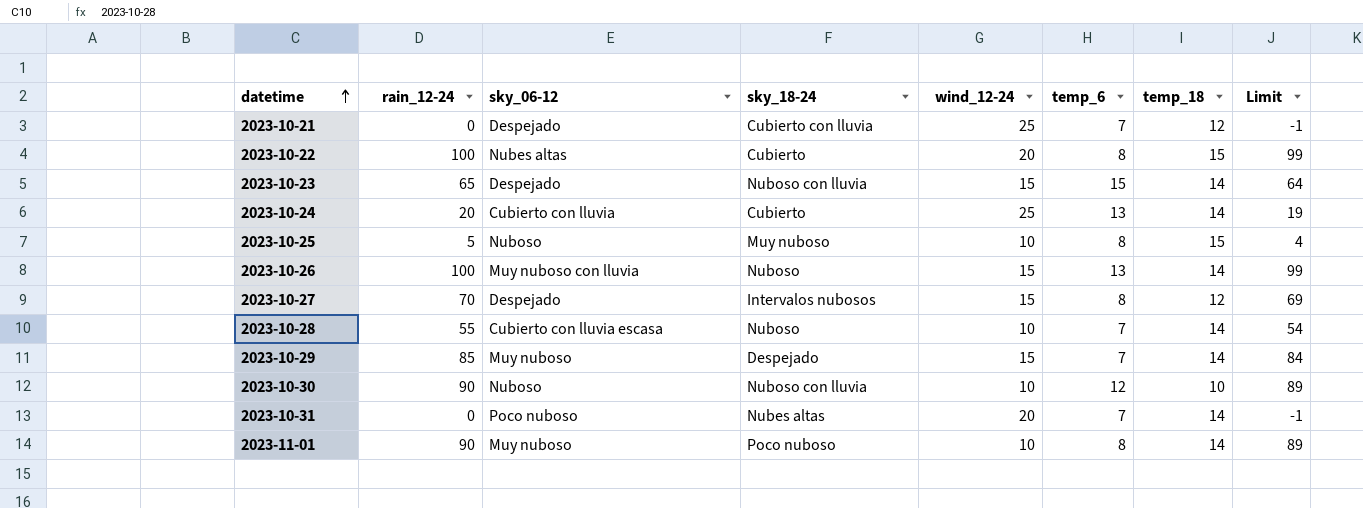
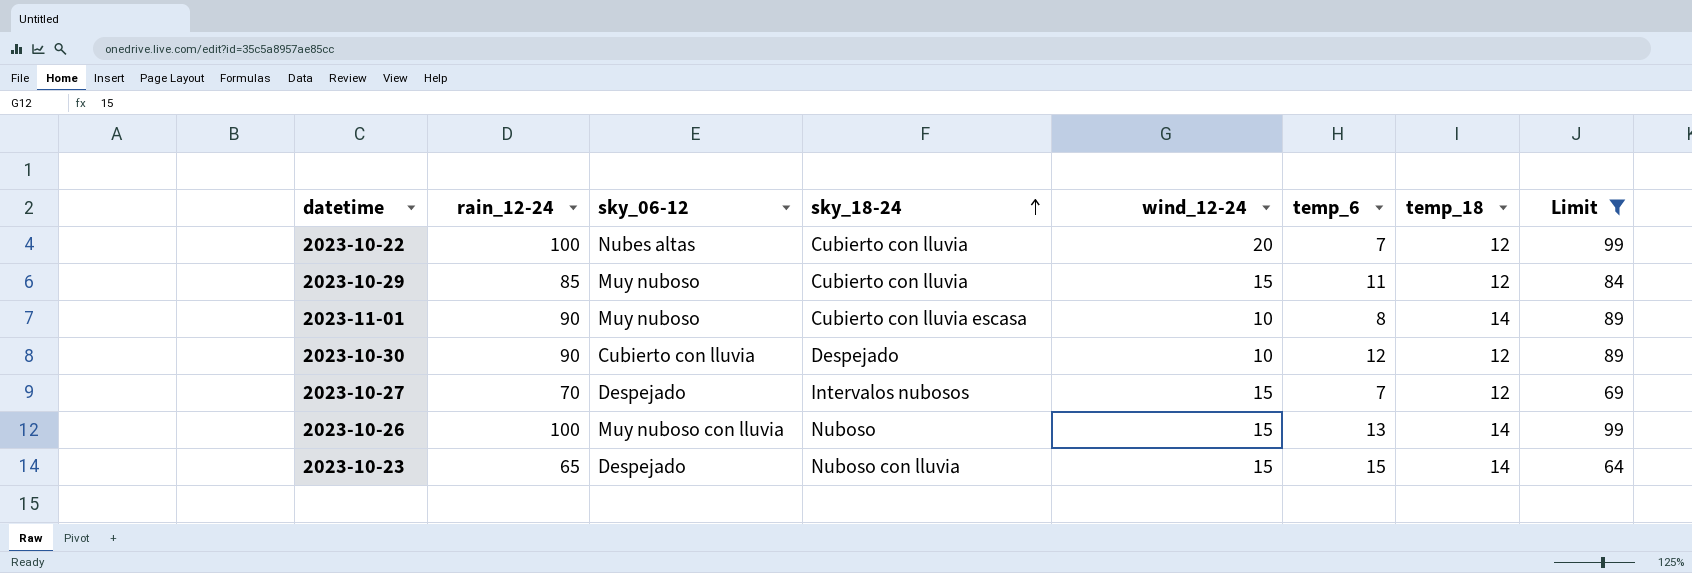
filter: none -> Limit >= 64
row order: datetime ascending -> sky_18-24 ascending
2023-10-22 | sky_18-24: Cubierto -> Cubierto con lluvia
2023-10-22 | temp_6: 8 -> 7
2023-10-22 | temp_18: 15 -> 12
2023-10-29 | sky_18-24: Despejado -> Cubierto con lluvia
2023-10-29 | temp_6: 7 -> 11
2023-10-29 | temp_18: 14 -> 12
2023-11-01 | sky_18-24: Poco nuboso -> Cubierto con lluvia escasa
2023-10-30 | sky_06-12: Nuboso -> Cubierto con lluvia
2023-10-30 | sky_18-24: Nuboso con lluvia -> Despejado
2023-10-30 | temp_18: 10 -> 12
2023-10-27 | temp_6: 8 -> 7

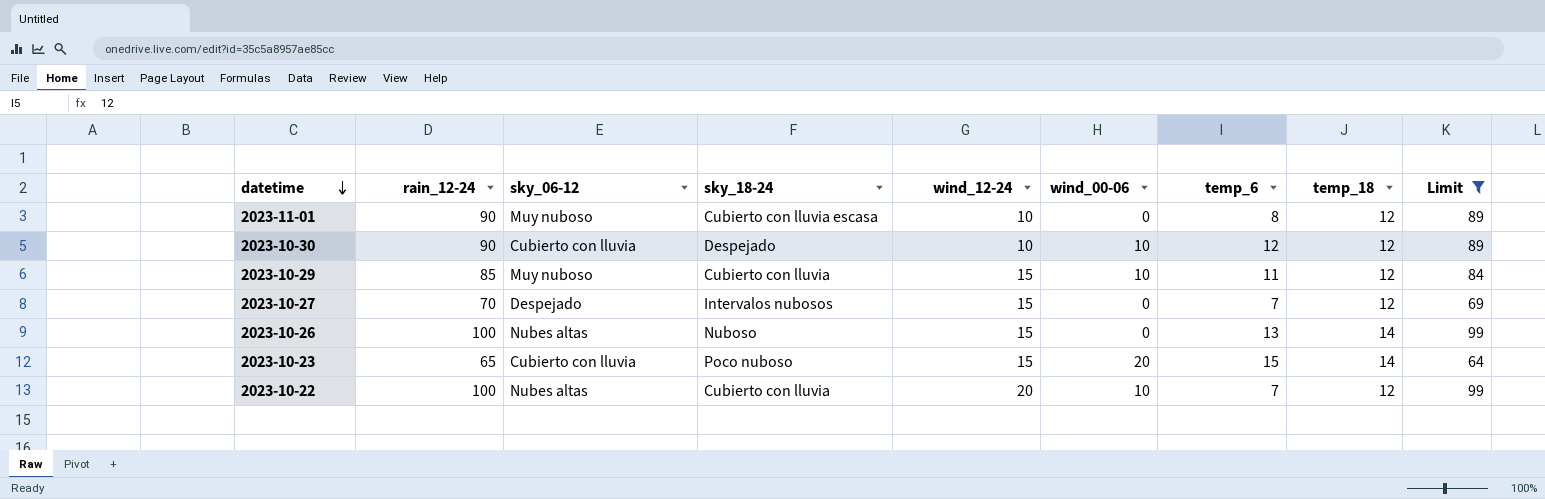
row order: sky_18-24 ascending -> datetime descending
column wind_00-06 | position: none -> 6
2023-11-01 | temp_18: 14 -> 12
2023-10-26 | sky_06-12: Muy nuboso con lluvia -> Nubes altas
2023-10-23 | sky_06-12: Despejado -> Cubierto con lluvia
2023-10-23 | sky_18-24: Nuboso con lluvia -> Poco nuboso

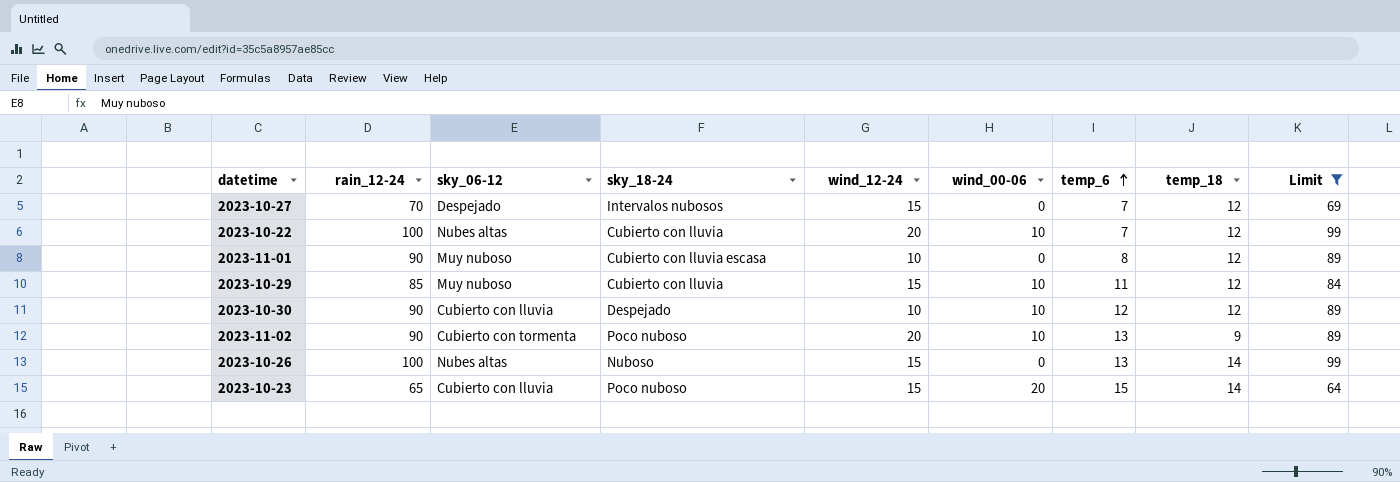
row order: datetime descending -> temp_6 ascending
row 2023-11-02: none -> 90 | Cubierto con tormenta | Poco nuboso | 20 | 10 | 13 | 9 | 89

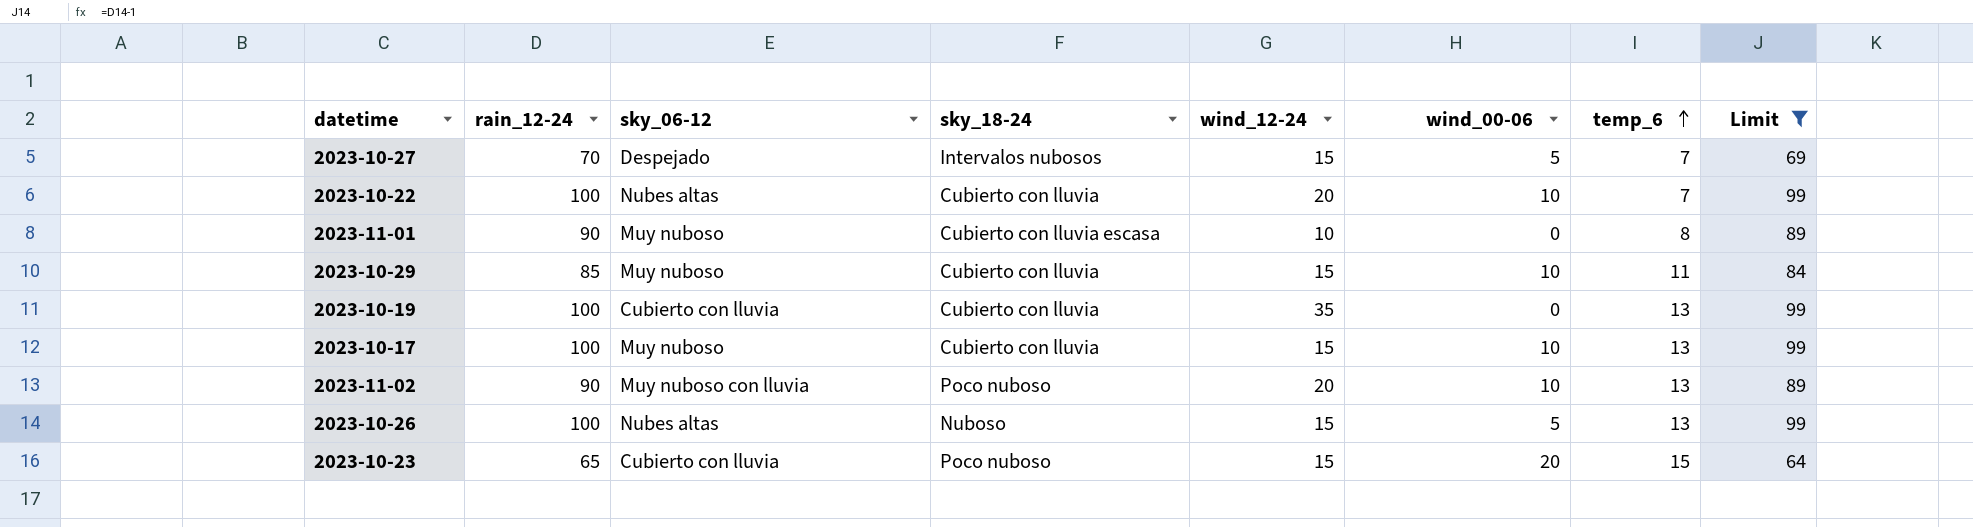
column temp_18 | position: 8 -> none
row 2023-10-30: 90 | Cubierto con lluvia | Despejado | 10 | 10 | 12 | 12 | 89 -> none
2023-10-27 | wind_00-06: 0 -> 5
row 2023-10-19: none -> 100 | Cubierto con lluvia | Cubierto con lluvia | 35 | 0 | 13 | 99
row 2023-10-17: none -> 100 | Muy nuboso | Cubierto con lluvia | 15 | 10 | 13 | 99
2023-11-02 | sky_06-12: Cubierto con tormenta -> Muy nuboso con lluvia
2023-10-26 | wind_00-06: 0 -> 5

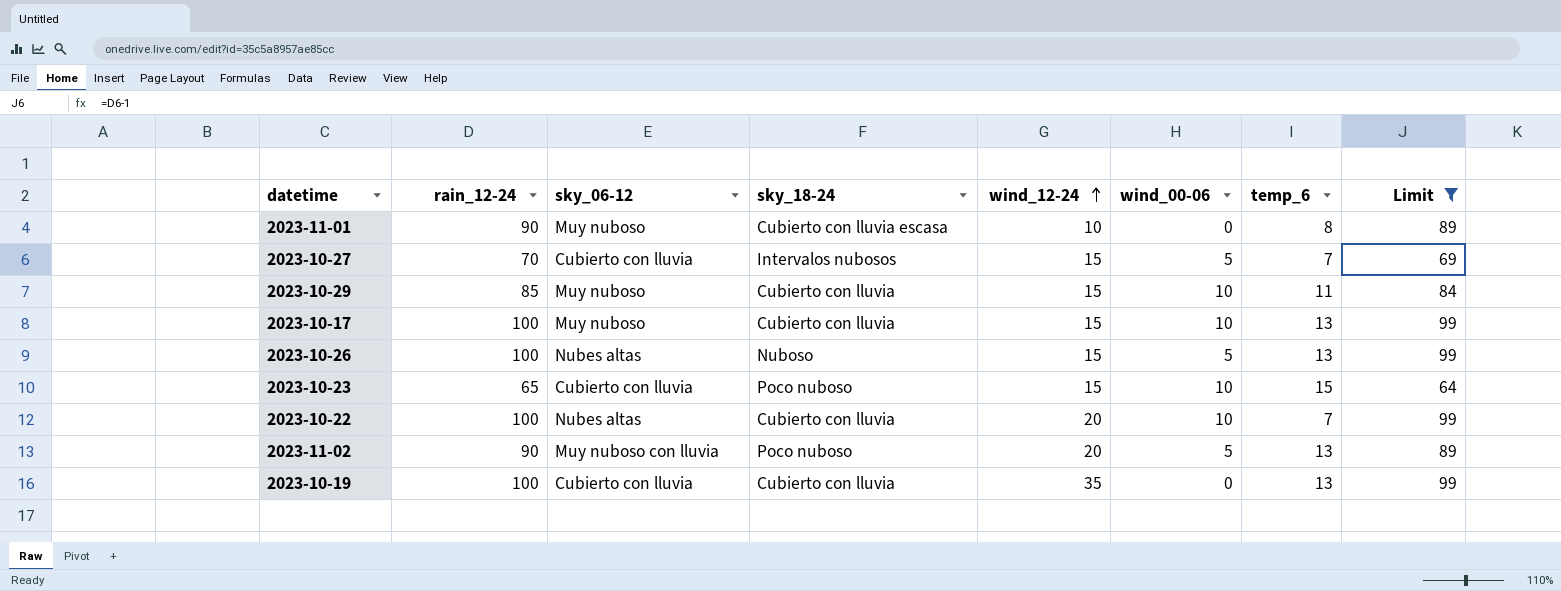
row order: temp_6 ascending -> wind_12-24 ascending
2023-10-27 | sky_06-12: Despejado -> Cubierto con lluvia
2023-10-23 | wind_00-06: 20 -> 10
2023-11-02 | wind_00-06: 10 -> 5

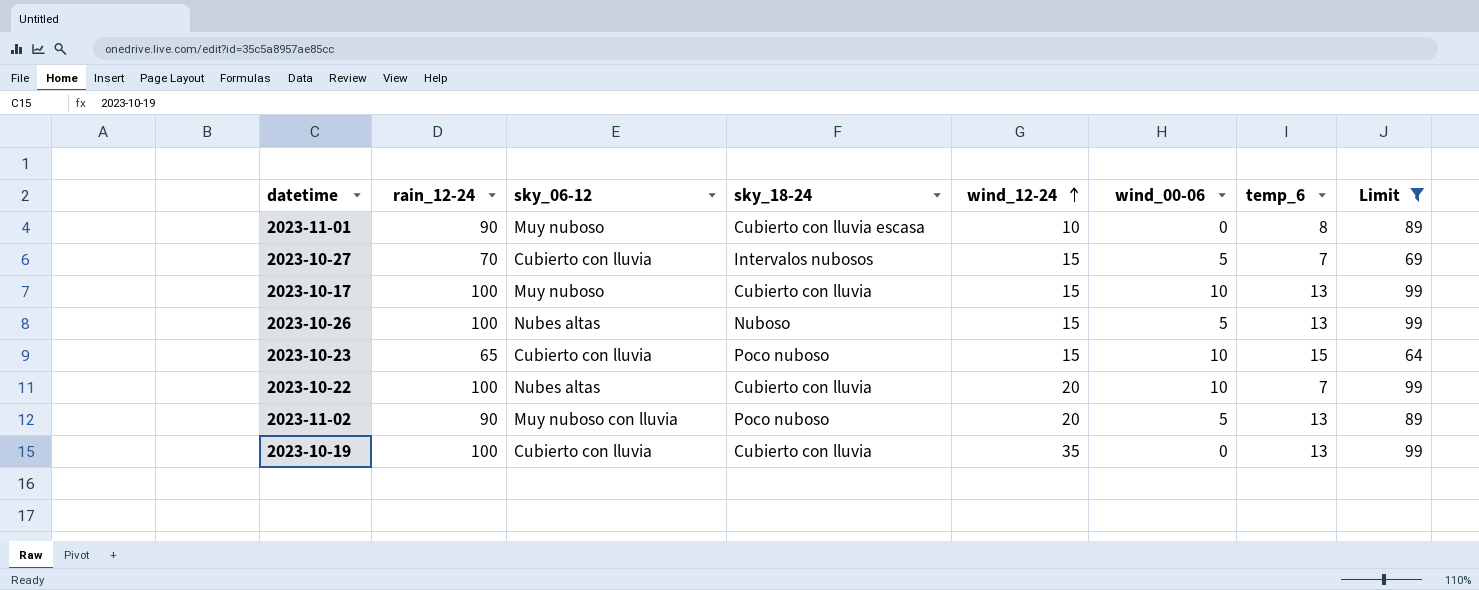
row 2023-10-29: 85 | Muy nuboso | Cubierto con lluvia | 15 | 10 | 11 | 84 -> none

